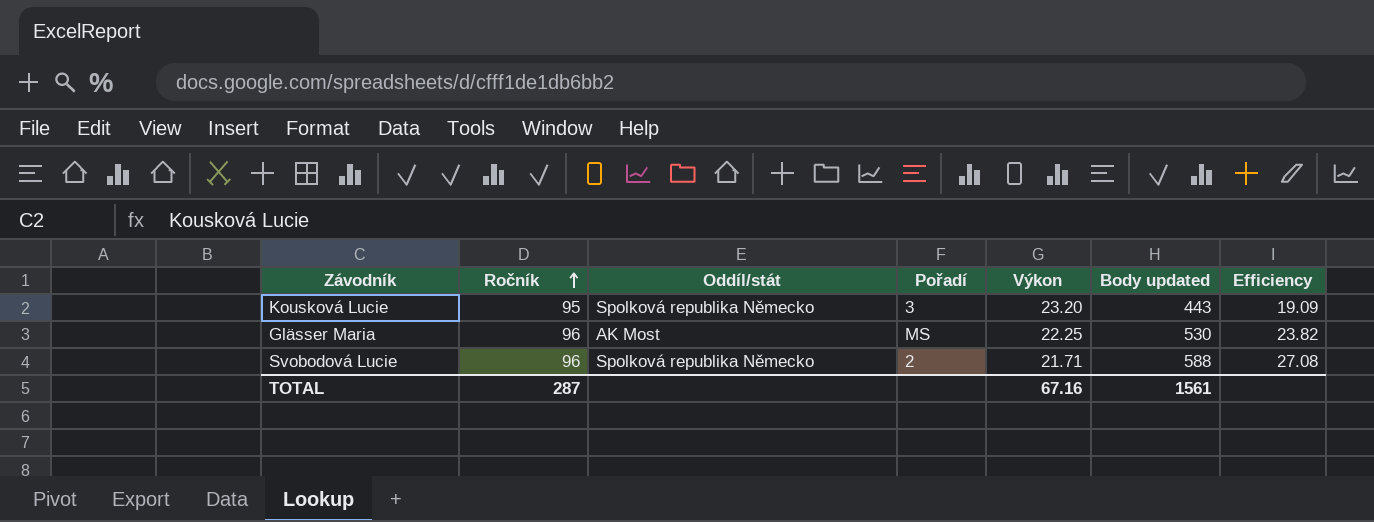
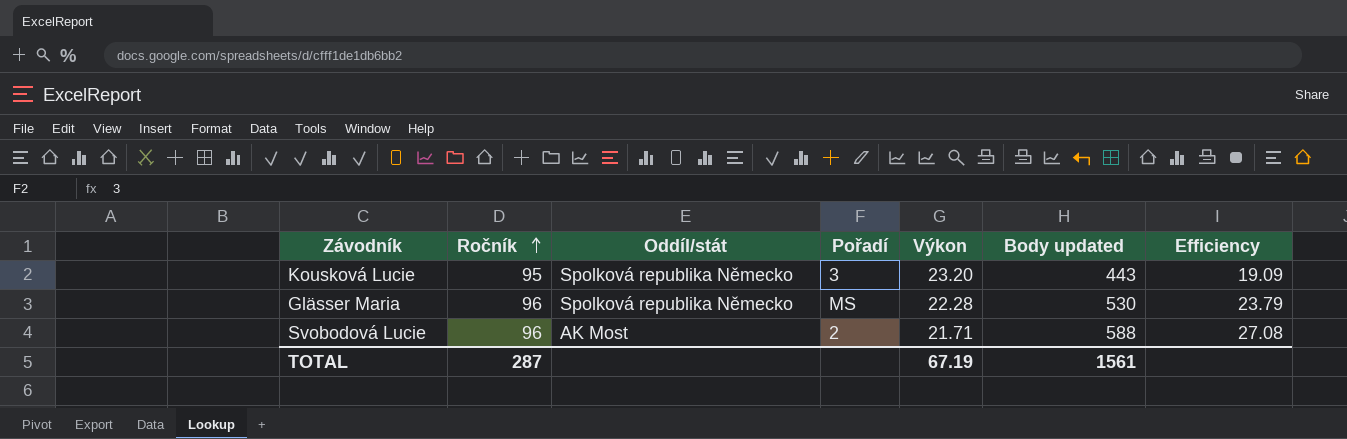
Glässer Maria | Oddíl/stát: AK Most -> Spolková republika Německo
Glässer Maria | Výkon: 22.25 -> 22.28
Glässer Maria | Efficiency: 23.82 -> 23.79
Svobodová Lucie | Oddíl/stát: Spolková republika Německo -> AK Most
TOTAL | Výkon: 67.16 -> 67.19

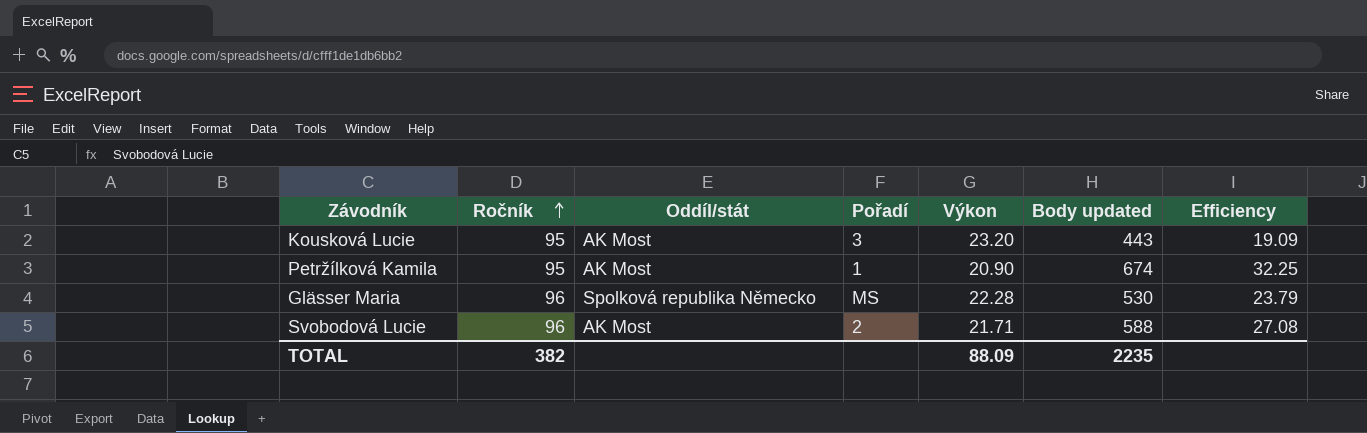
Kousková Lucie | Oddíl/stát: Spolková republika Německo -> AK Most
row Petržílková Kamila: none -> 95 | AK Most | 1 | 20.90 | 674 | 32.25
TOTAL | Ročník: 287 -> 382
TOTAL | Výkon: 67.19 -> 88.09
TOTAL | Body updated: 1561 -> 2235

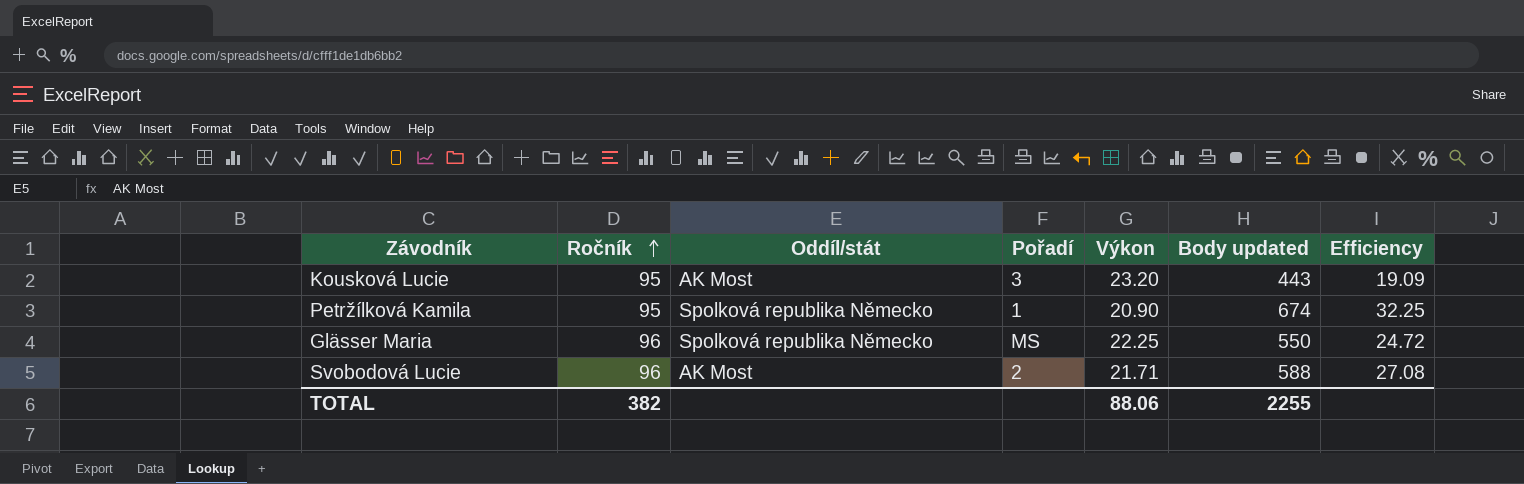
Petržílková Kamila | Oddíl/stát: AK Most -> Spolková republika Německo
Glässer Maria | Výkon: 22.28 -> 22.25
Glässer Maria | Body updated: 530 -> 550
Glässer Maria | Efficiency: 23.79 -> 24.72
TOTAL | Výkon: 88.09 -> 88.06
TOTAL | Body updated: 2235 -> 2255

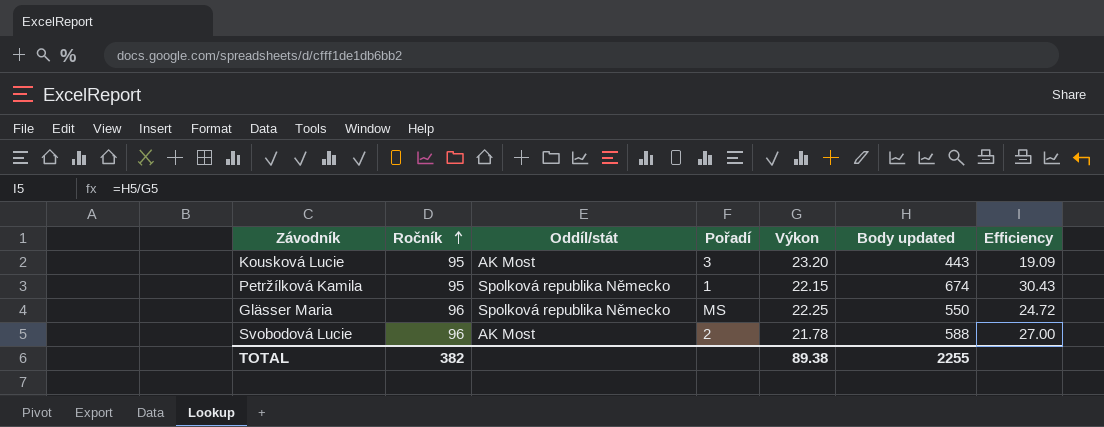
Petržílková Kamila | Výkon: 20.90 -> 22.15
Petržílková Kamila | Efficiency: 32.25 -> 30.43
Svobodová Lucie | Výkon: 21.71 -> 21.78
Svobodová Lucie | Efficiency: 27.08 -> 27.00
TOTAL | Výkon: 88.06 -> 89.38

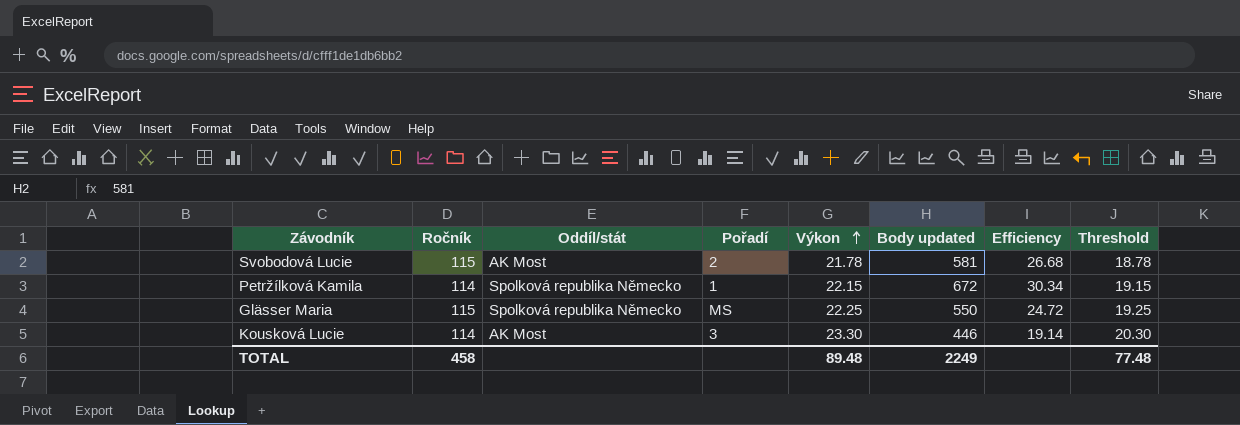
row order: Ročník ascending -> Výkon ascending
column Threshold | formula: none -> [Výkon] - 3
Svobodová Lucie | Ročník: 96 -> 115
Svobodová Lucie | Body updated: 588 -> 581
Svobodová Lucie | Efficiency: 27.00 -> 26.68
Petržílková Kamila | Ročník: 95 -> 114
Petržílková Kamila | Body updated: 674 -> 672
Petržílková Kamila | Efficiency: 30.43 -> 30.34
Glässer Maria | Ročník: 96 -> 115
Kousková Lucie | Ročník: 95 -> 114
Kousková Lucie | Výkon: 23.20 -> 23.30
Kousková Lucie | Body updated: 443 -> 446
Kousková Lucie | Efficiency: 19.09 -> 19.14
TOTAL | Ročník: 382 -> 458
TOTAL | Výkon: 89.38 -> 89.48
TOTAL | Body updated: 2255 -> 2249

